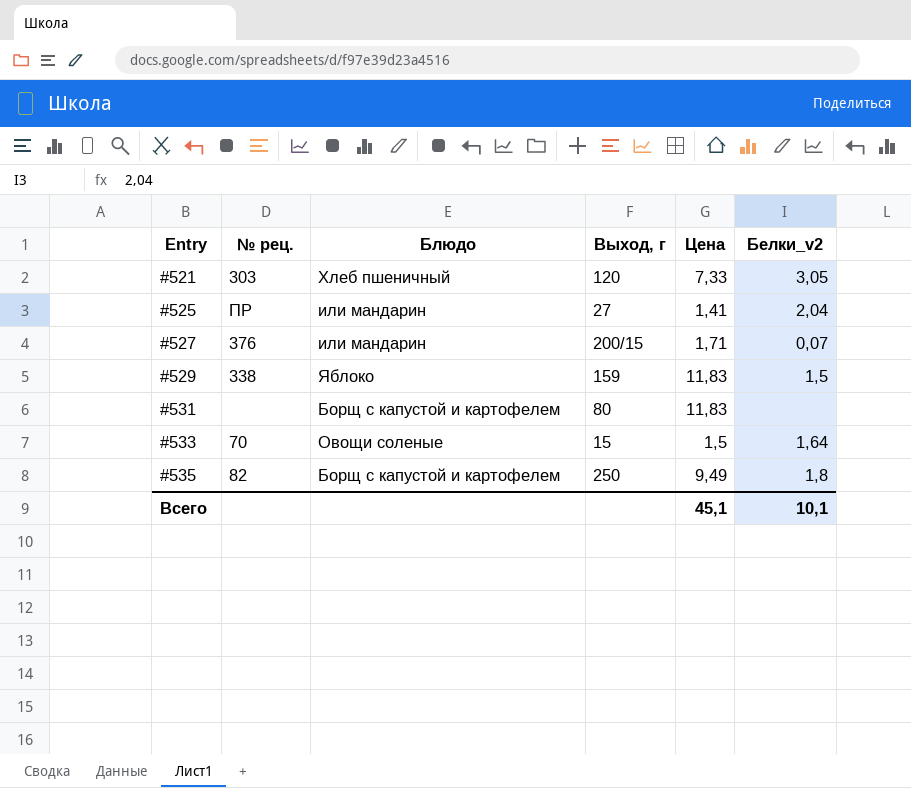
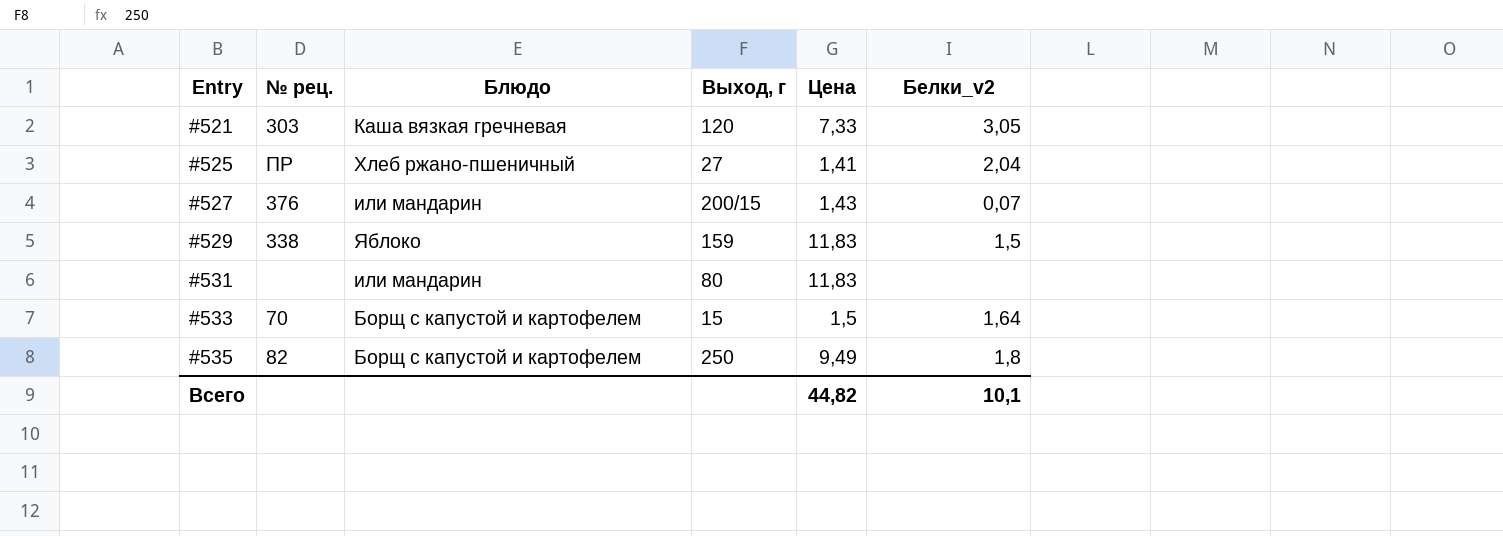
#521 | Блюдо: Хлеб пшеничный -> Каша вязкая гречневая
#525 | Блюдо: или мандарин -> Хлеб ржано-пшеничный
#527 | Цена: 1,71 -> 1,43
#531 | Блюдо: Борщ с капустой и картофелем -> или мандарин
#533 | Блюдо: Овощи соленые -> Борщ с капустой и картофелем
Всего | Цена: 45,1 -> 44,82

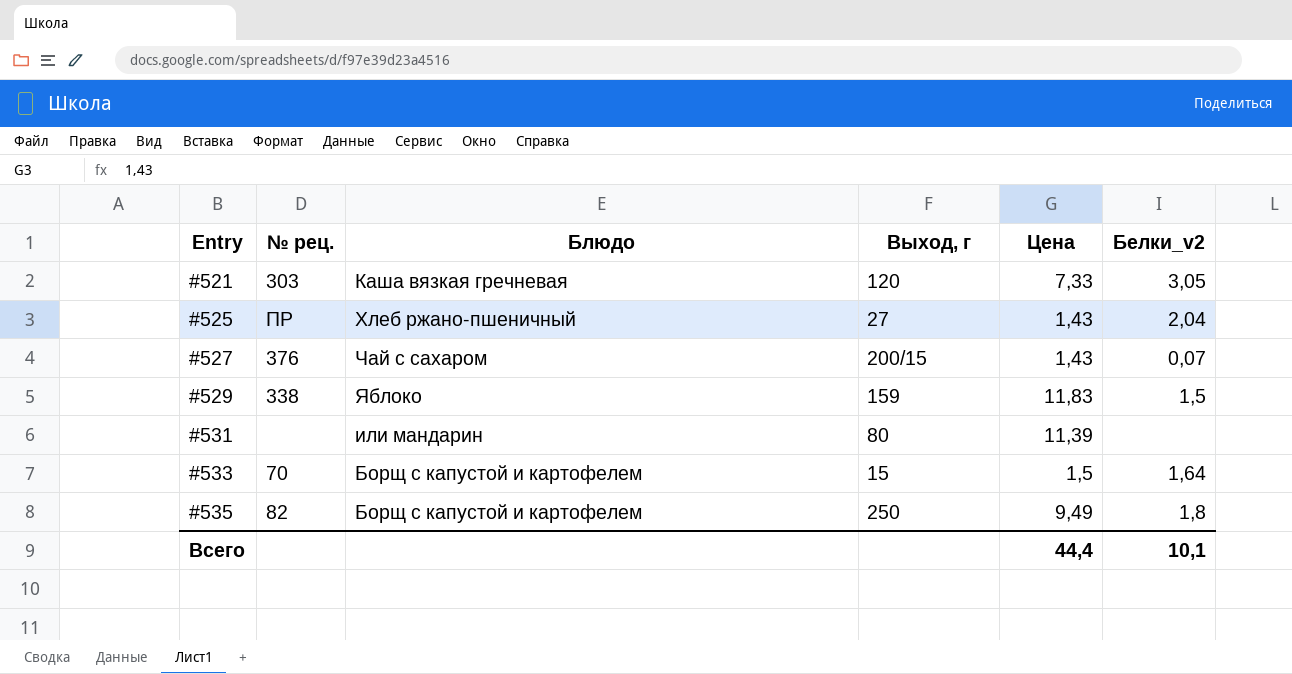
#525 | Цена: 1,41 -> 1,43
#527 | Блюдо: или мандарин -> Чай с сахаром
#531 | Цена: 11,83 -> 11,39
Всего | Цена: 44,82 -> 44,4

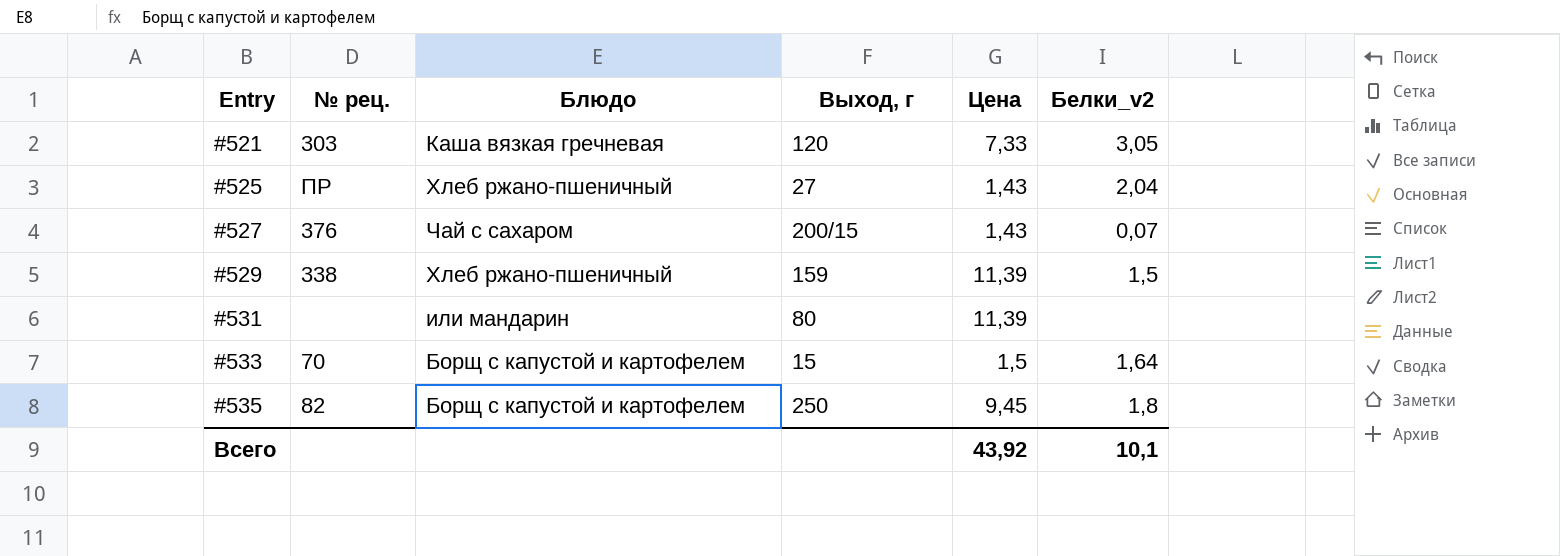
#529 | Блюдо: Яблоко -> Хлеб ржано-пшеничный
#529 | Цена: 11,83 -> 11,39
#535 | Цена: 9,49 -> 9,45
Всего | Цена: 44,4 -> 43,92

